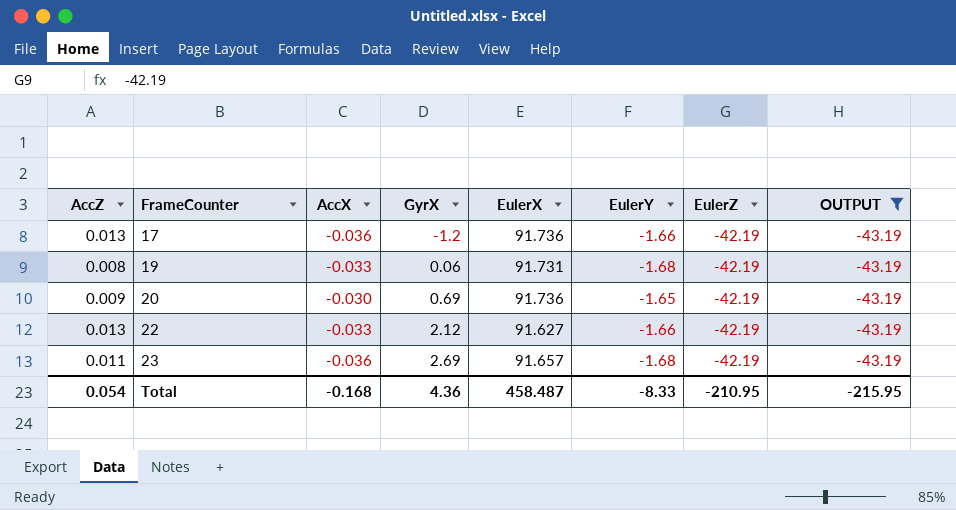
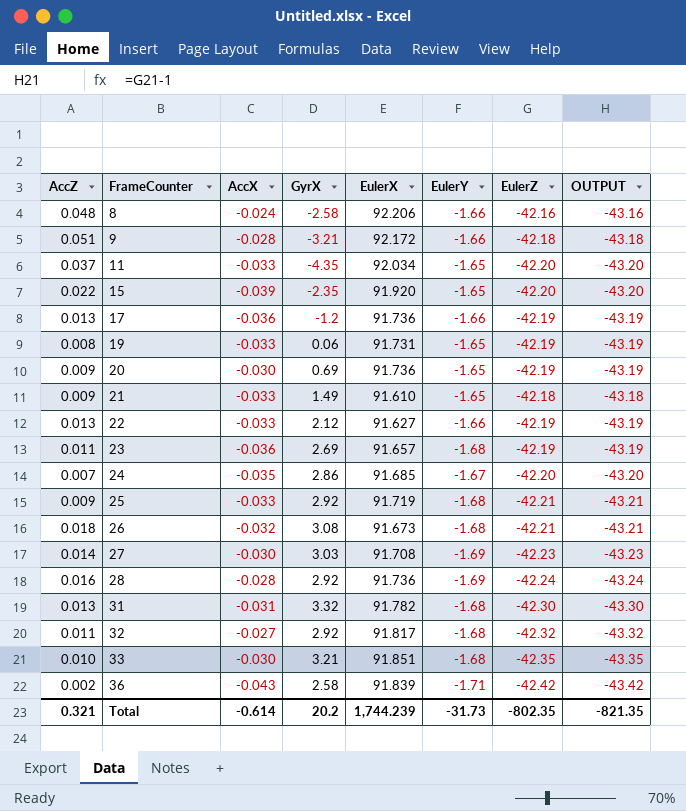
filter: OUTPUT = -43.19 -> none
19 | EulerY: -1.68 -> -1.65
Total | AccZ: 0.054 -> 0.321
Total | AccX: -0.168 -> -0.614
Total | GyrX: 4.36 -> 20.2
Total | EulerX: 458.487 -> 1,744.239
Total | EulerY: -8.33 -> -31.73
Total | EulerZ: -210.95 -> -802.35
Total | OUTPUT: -215.95 -> -821.35

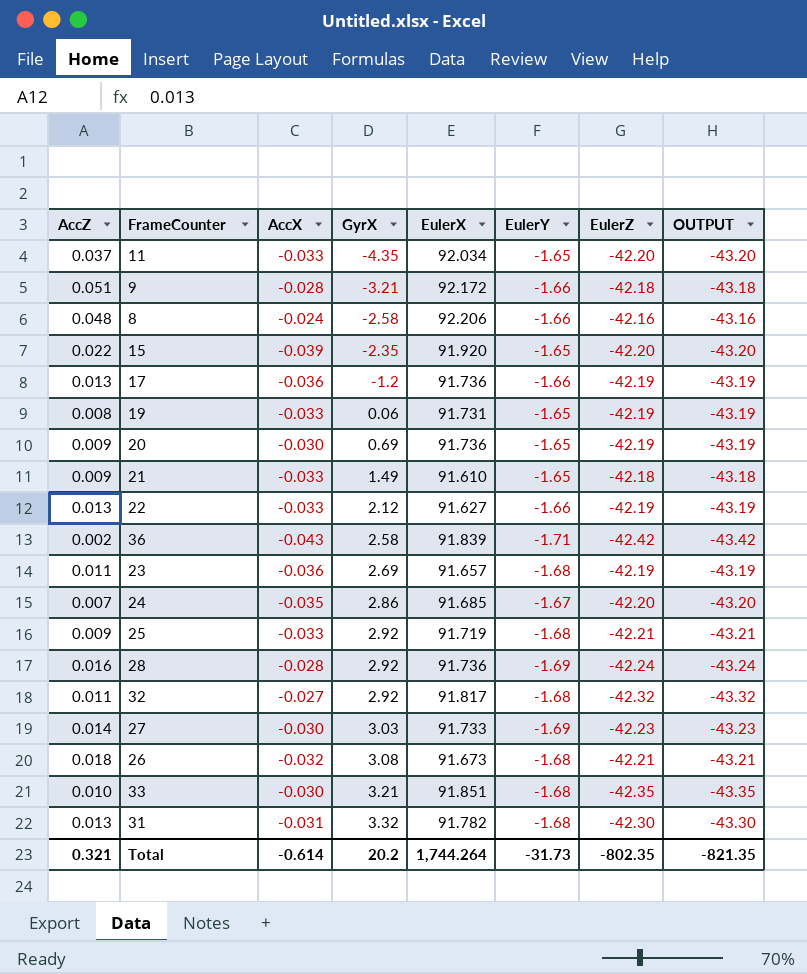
row order: FrameCounter ascending -> GyrX ascending
27 | EulerX: 91.708 -> 91.733
Total | EulerX: 1,744.239 -> 1,744.264

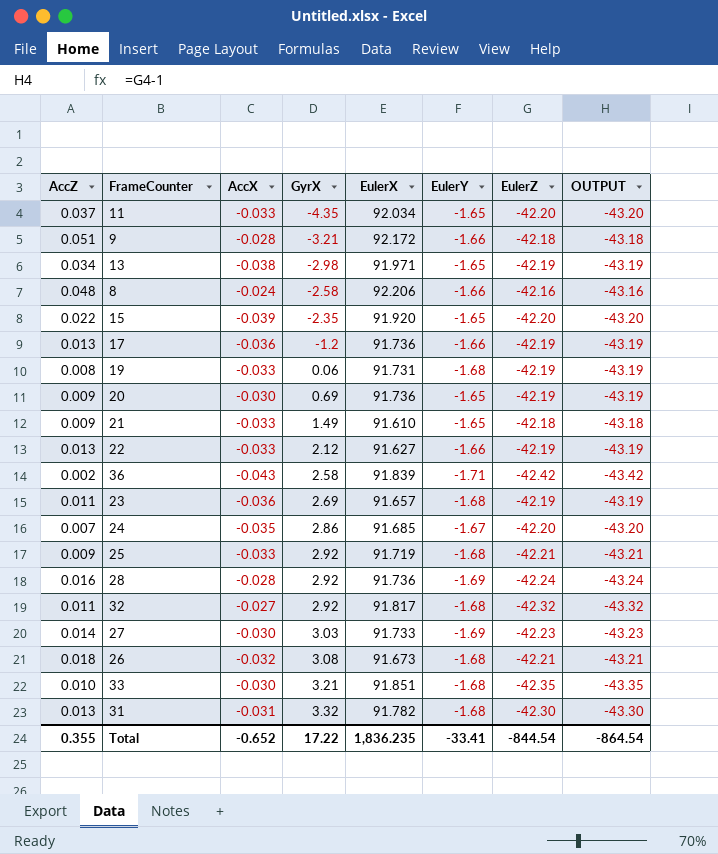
row 13: none -> 0.034 | -0.038 | -2.98 | 91.971 | -1.65 | -42.19 | -43.19
19 | EulerY: -1.65 -> -1.68
Total | AccZ: 0.321 -> 0.355
Total | AccX: -0.614 -> -0.652
Total | GyrX: 20.2 -> 17.22
Total | EulerX: 1,744.264 -> 1,836.235
Total | EulerY: -31.73 -> -33.41
Total | EulerZ: -802.35 -> -844.54
Total | OUTPUT: -821.35 -> -864.54

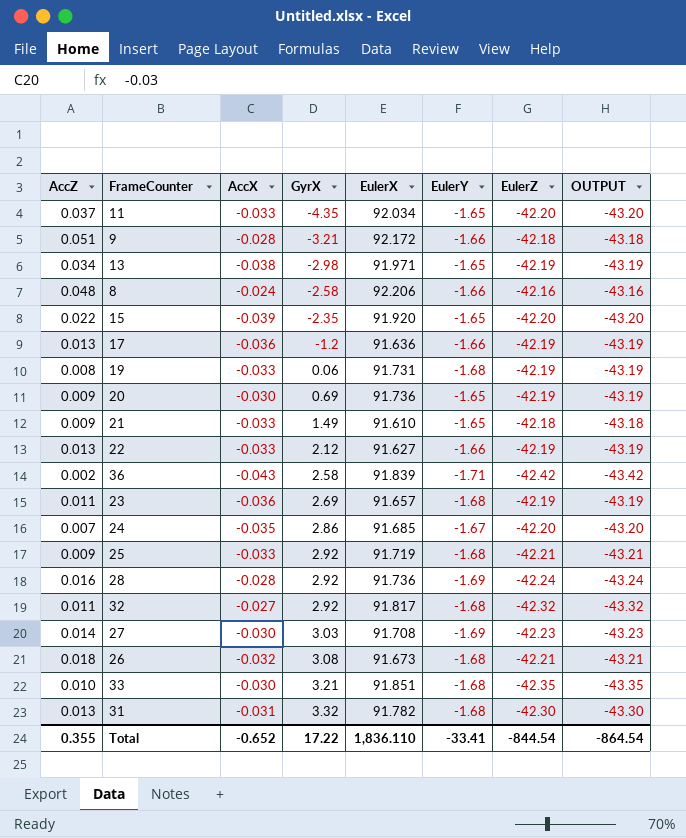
17 | EulerX: 91.736 -> 91.636
27 | EulerX: 91.733 -> 91.708
Total | EulerX: 1,836.235 -> 1,836.110

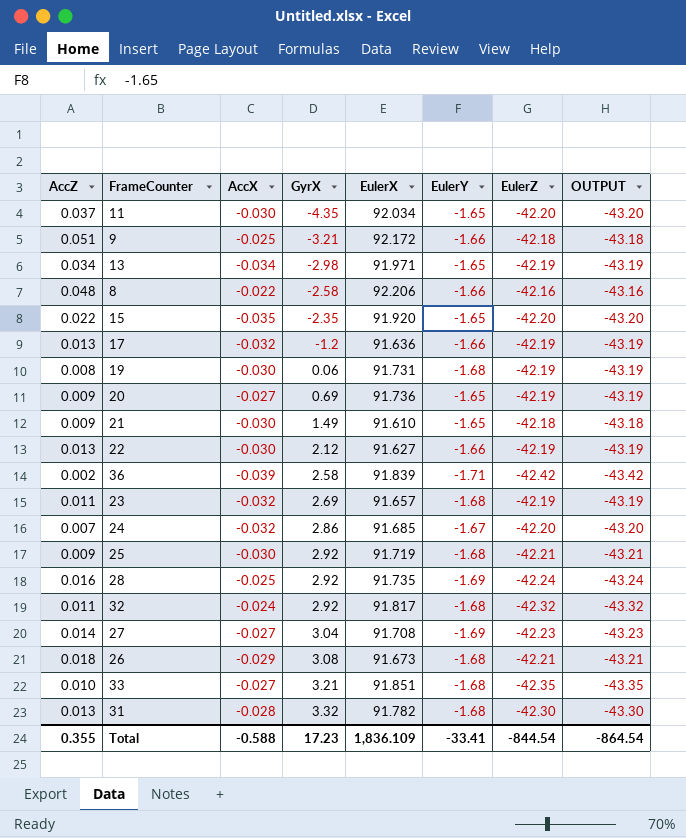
11 | AccX: -0.033 -> -0.030
9 | AccX: -0.028 -> -0.025
13 | AccX: -0.038 -> -0.034
8 | AccX: -0.024 -> -0.022
15 | AccX: -0.039 -> -0.035
17 | AccX: -0.036 -> -0.032
19 | AccX: -0.033 -> -0.030
20 | AccX: -0.030 -> -0.027
21 | AccX: -0.033 -> -0.030
22 | AccX: -0.033 -> -0.030
36 | AccX: -0.043 -> -0.039
23 | AccX: -0.036 -> -0.032
24 | AccX: -0.035 -> -0.032
25 | AccX: -0.033 -> -0.030
28 | AccX: -0.028 -> -0.025
28 | EulerX: 91.736 -> 91.735
32 | AccX: -0.027 -> -0.024
27 | AccX: -0.030 -> -0.027
27 | GyrX: 3.03 -> 3.04
26 | AccX: -0.032 -> -0.029
33 | AccX: -0.030 -> -0.027
31 | AccX: -0.031 -> -0.028
Total | AccX: -0.652 -> -0.588
Total | GyrX: 17.22 -> 17.23
Total | EulerX: 1,836.110 -> 1,836.109

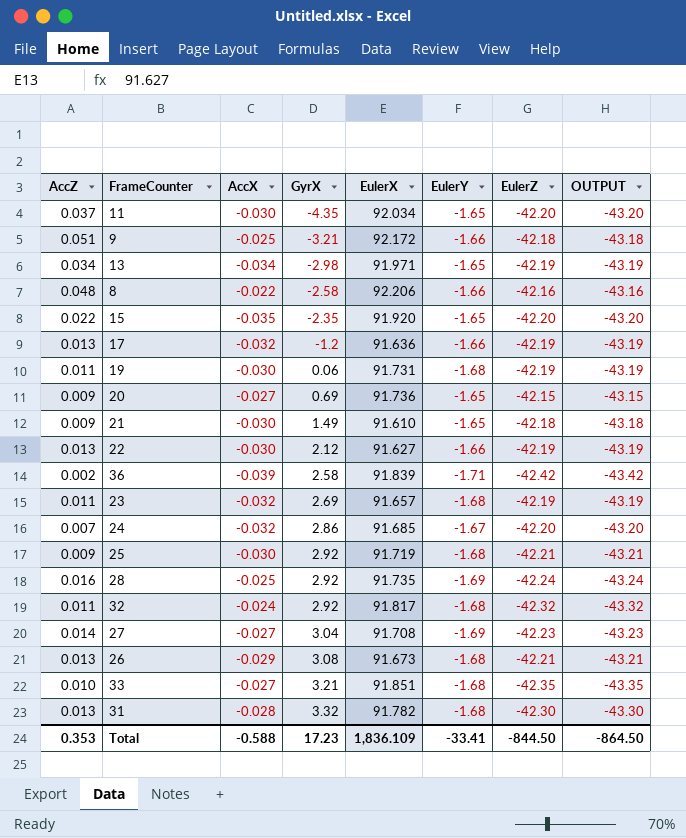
19 | AccZ: 0.008 -> 0.011
20 | EulerZ: -42.19 -> -42.15
20 | OUTPUT: -43.19 -> -43.15
26 | AccZ: 0.018 -> 0.013
Total | AccZ: 0.355 -> 0.353
Total | EulerZ: -844.54 -> -844.50
Total | OUTPUT: -864.54 -> -864.50

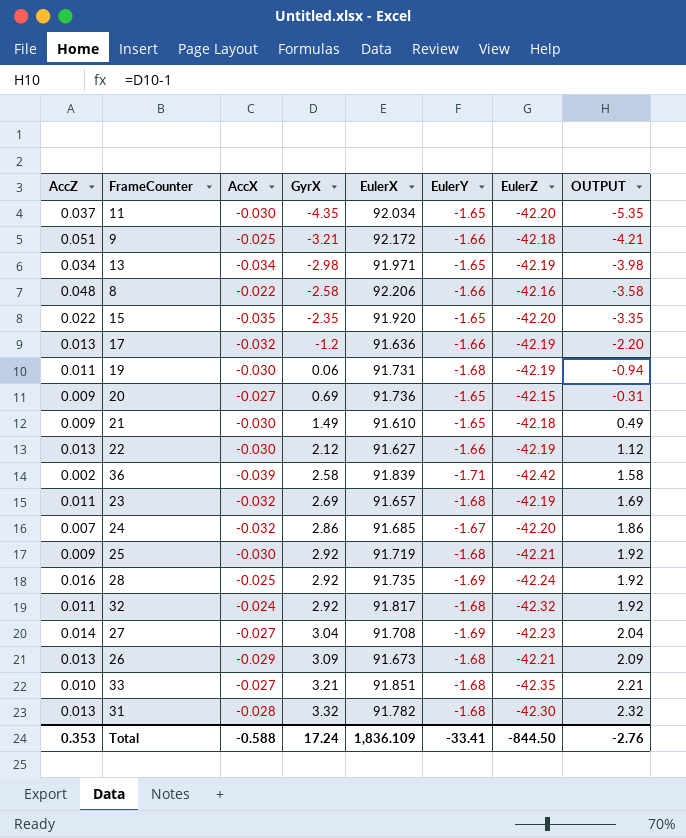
column OUTPUT | formula: [EulerZ] - 1 -> [GyrX] - 1
26 | GyrX: 3.08 -> 3.09
Total | GyrX: 17.23 -> 17.24
Total | OUTPUT: -864.50 -> -2.76

